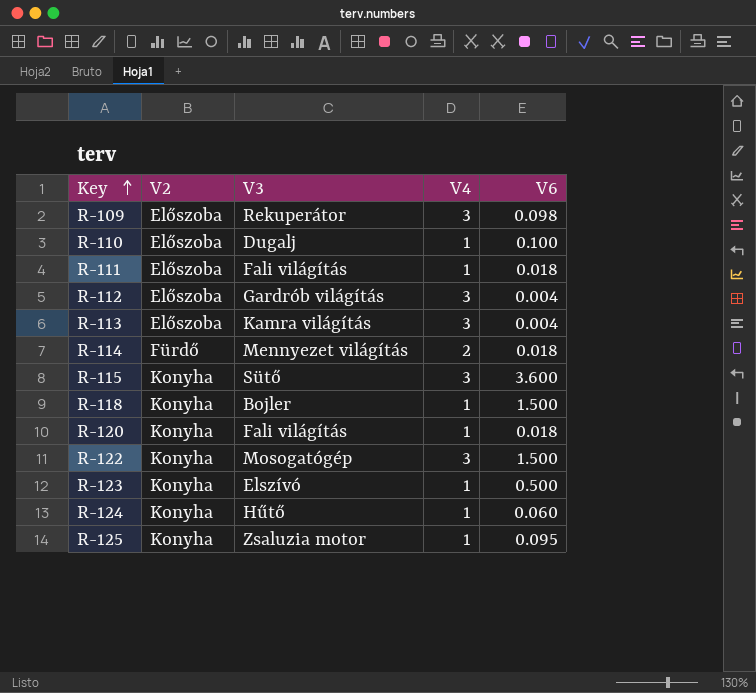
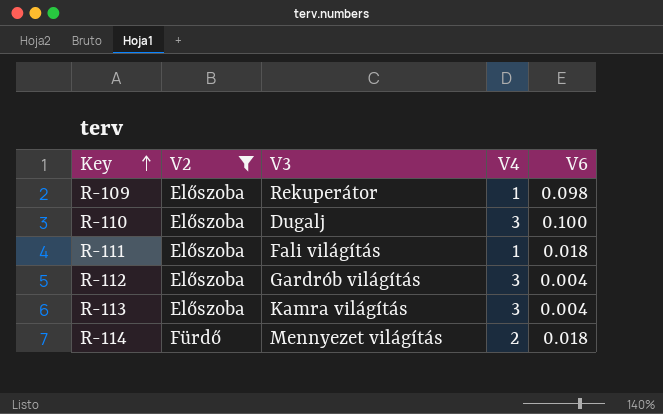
filter: none -> V2 != Konyha
R-109 | V4: 3 -> 1
R-110 | V4: 1 -> 3

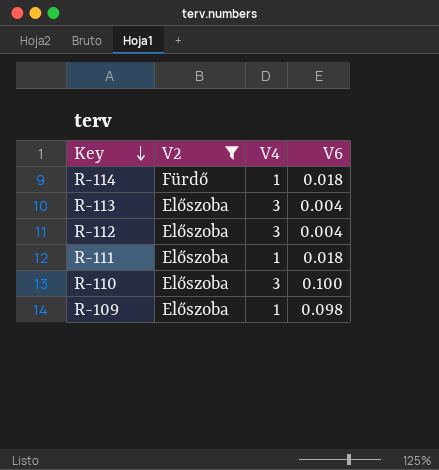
row order: Key ascending -> Key descending
column V3 | position: 3 -> none
R-114 | V4: 2 -> 1

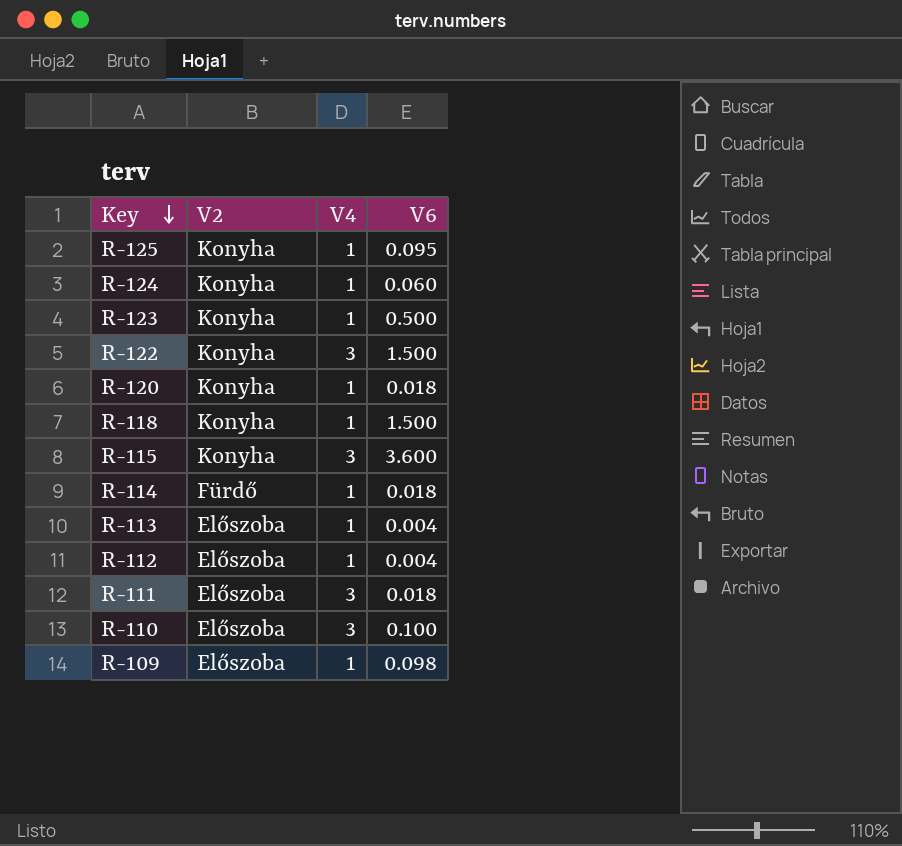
filter: V2 != Konyha -> none
R-113 | V4: 3 -> 1
R-112 | V4: 3 -> 1
R-111 | V4: 1 -> 3

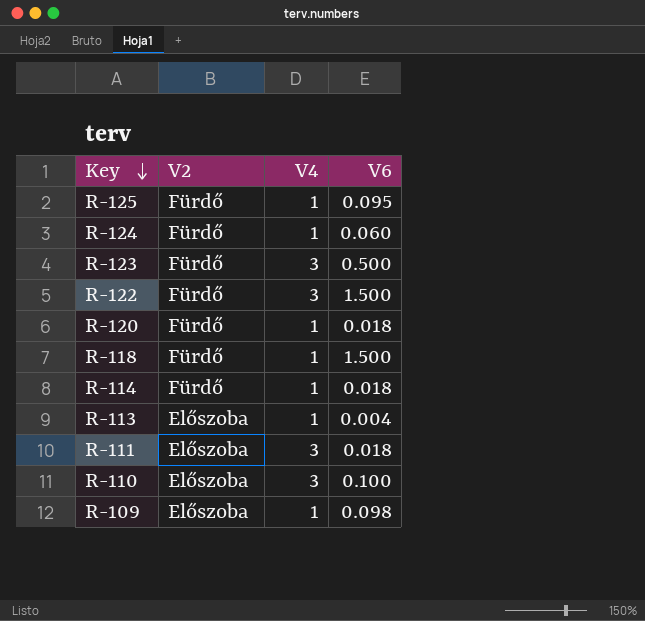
row R-115: Konyha | 3 | 3.600 -> none
row R-112: Előszoba | 1 | 0.004 -> none
R-125 | V2: Konyha -> Fürdő
R-124 | V2: Konyha -> Fürdő
R-123 | V2: Konyha -> Fürdő
R-123 | V4: 1 -> 3
R-122 | V2: Konyha -> Fürdő
R-120 | V2: Konyha -> Fürdő
R-118 | V2: Konyha -> Fürdő

